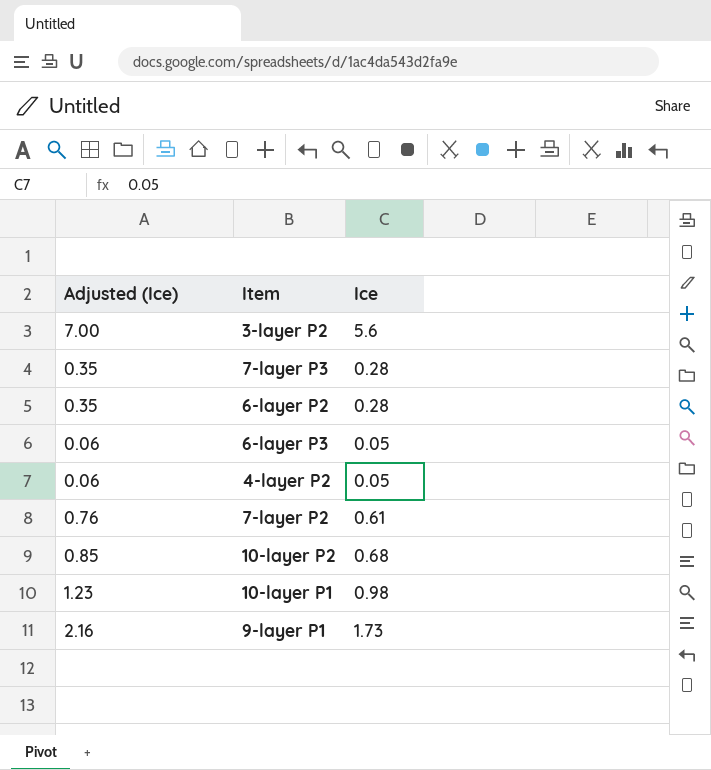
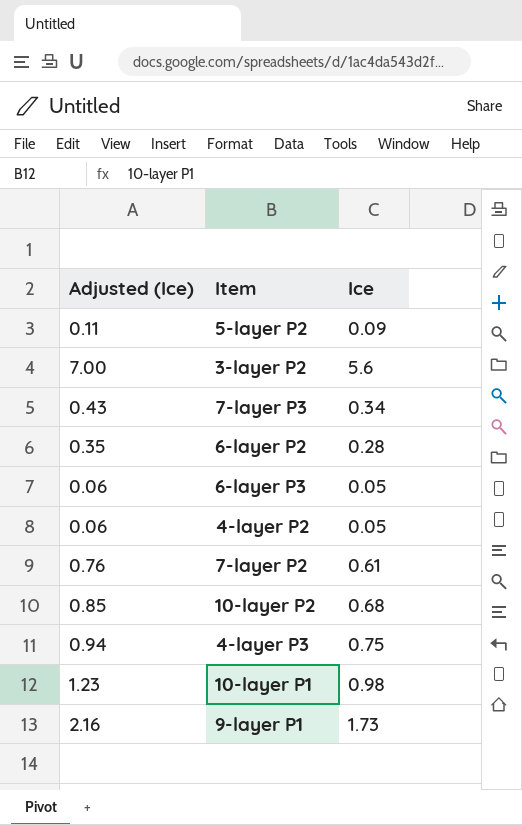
row 5-layer P2: none -> 0.11 | 0.09
7-layer P3 | Adjusted (Ice): 0.35 -> 0.43
7-layer P3 | Ice: 0.28 -> 0.34
row 4-layer P3: none -> 0.94 | 0.75

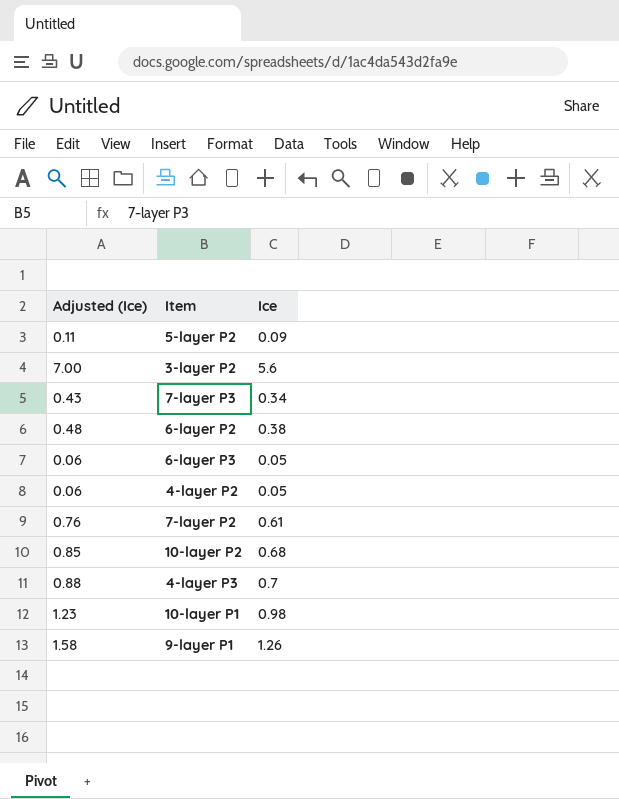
6-layer P2 | Adjusted (Ice): 0.35 -> 0.48
6-layer P2 | Ice: 0.28 -> 0.38
4-layer P3 | Adjusted (Ice): 0.94 -> 0.88
4-layer P3 | Ice: 0.75 -> 0.7
9-layer P1 | Adjusted (Ice): 2.16 -> 1.58
9-layer P1 | Ice: 1.73 -> 1.26

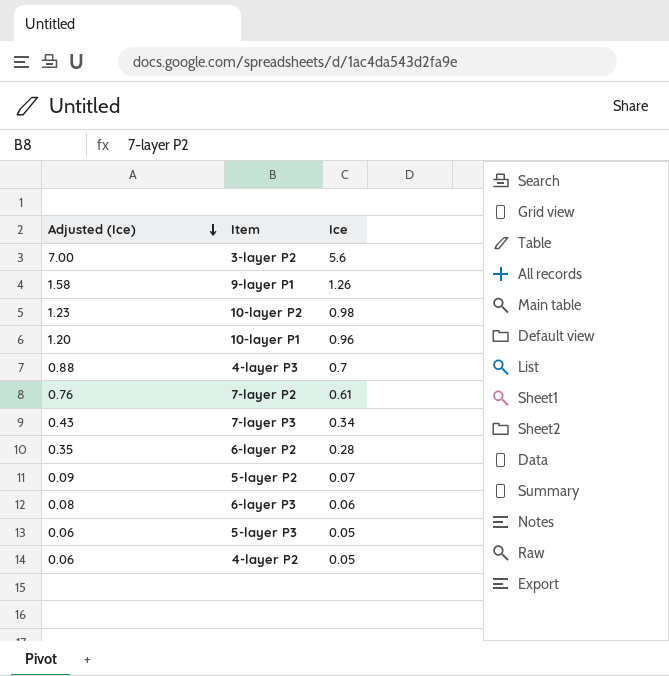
row order: none -> Adjusted (Ice) descending
10-layer P2 | Adjusted (Ice): 0.85 -> 1.23
10-layer P2 | Ice: 0.68 -> 0.98
10-layer P1 | Adjusted (Ice): 1.23 -> 1.20
10-layer P1 | Ice: 0.98 -> 0.96
6-layer P2 | Adjusted (Ice): 0.48 -> 0.35
6-layer P2 | Ice: 0.38 -> 0.28
5-layer P2 | Adjusted (Ice): 0.11 -> 0.09
5-layer P2 | Ice: 0.09 -> 0.07
6-layer P3 | Adjusted (Ice): 0.06 -> 0.08
6-layer P3 | Ice: 0.05 -> 0.06
row 5-layer P3: none -> 0.06 | 0.05

